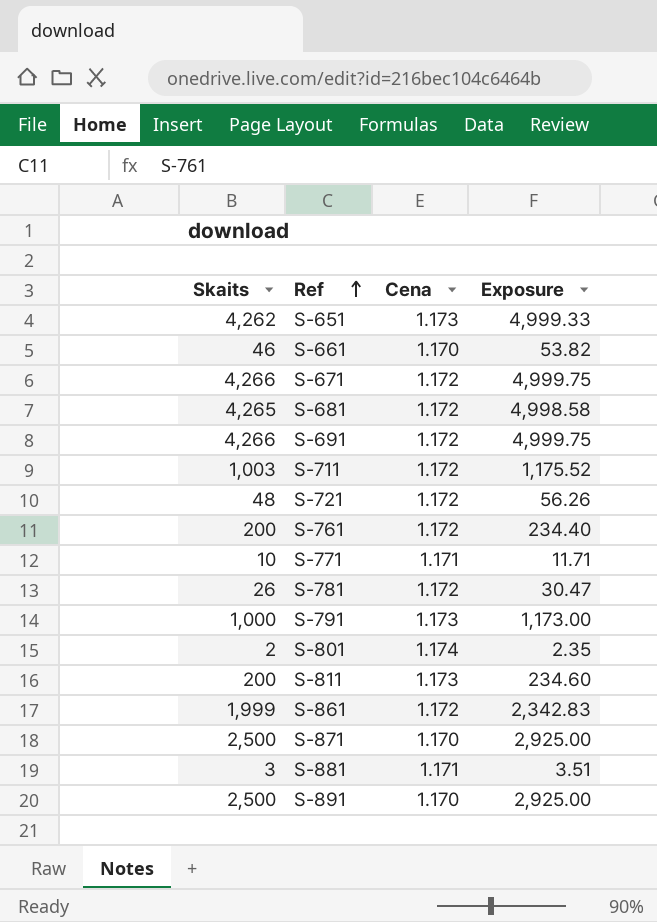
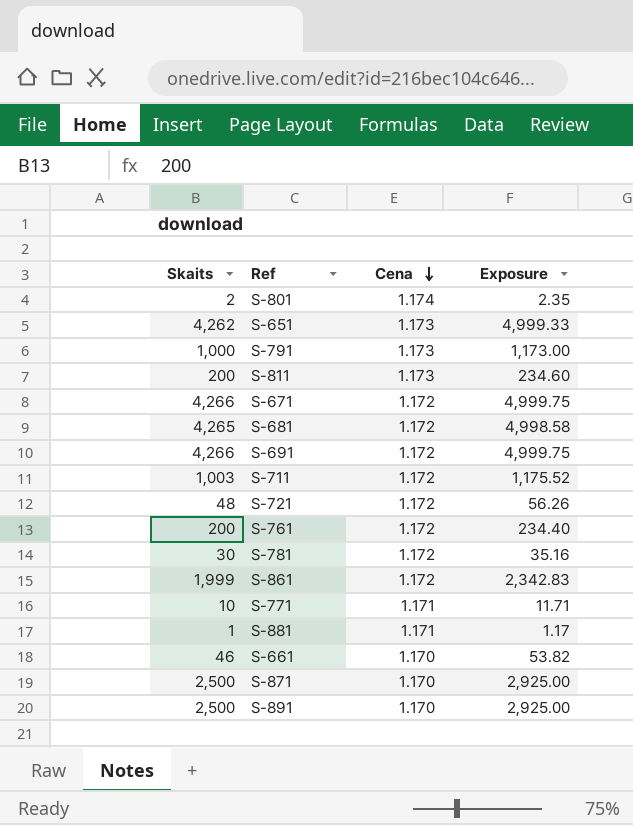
row order: Ref ascending -> Cena descending
S-781 | Skaits: 26 -> 30
S-781 | Exposure: 30.47 -> 35.16
S-881 | Skaits: 3 -> 1
S-881 | Exposure: 3.51 -> 1.17

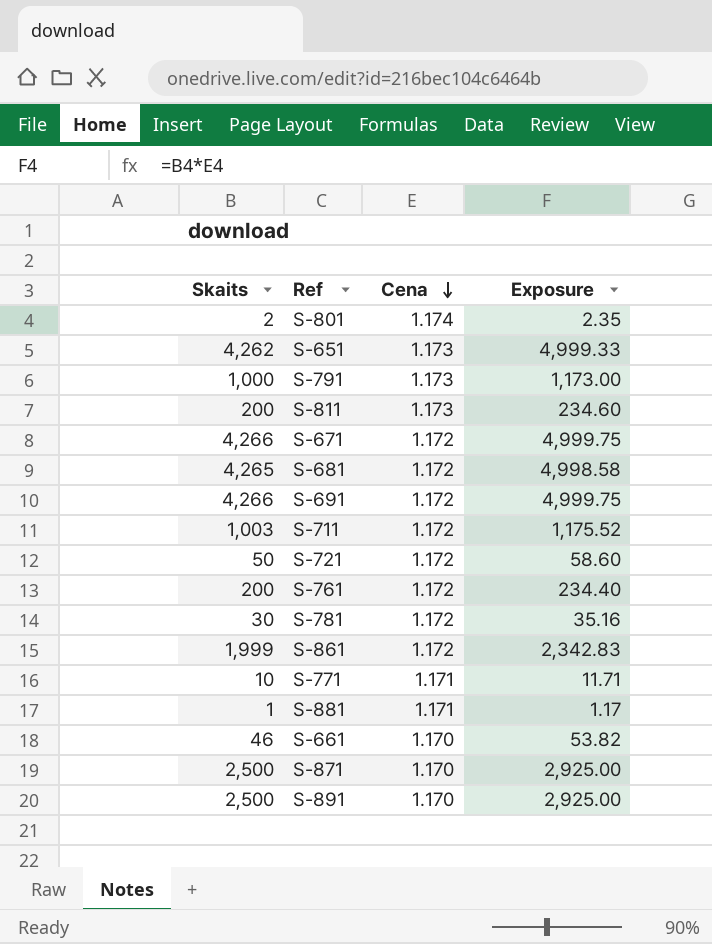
S-721 | Skaits: 48 -> 50
S-721 | Exposure: 56.26 -> 58.60

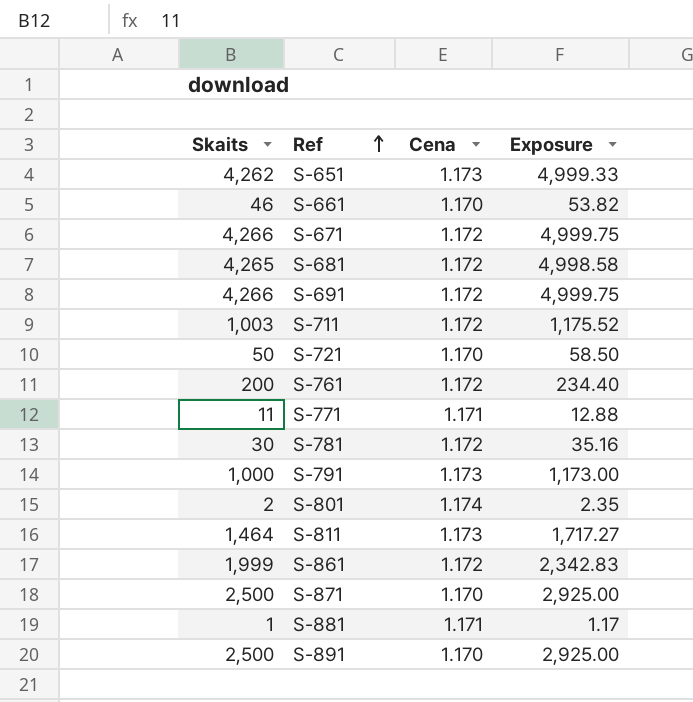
row order: Cena descending -> Ref ascending
S-721 | Cena: 1.172 -> 1.170
S-721 | Exposure: 58.60 -> 58.50
S-771 | Skaits: 10 -> 11
S-771 | Exposure: 11.71 -> 12.88
S-811 | Skaits: 200 -> 1,464
S-811 | Exposure: 234.60 -> 1,717.27

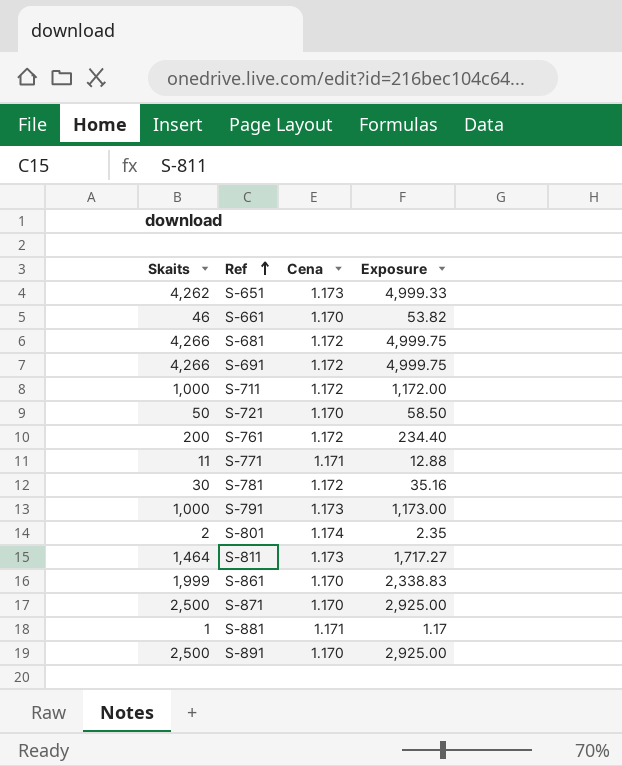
row S-671: 4,266 | 1.172 | 4,999.75 -> none
S-681 | Skaits: 4,265 -> 4,266
S-681 | Exposure: 4,998.58 -> 4,999.75
S-711 | Skaits: 1,003 -> 1,000
S-711 | Exposure: 1,175.52 -> 1,172.00
S-861 | Cena: 1.172 -> 1.170
S-861 | Exposure: 2,342.83 -> 2,338.83

